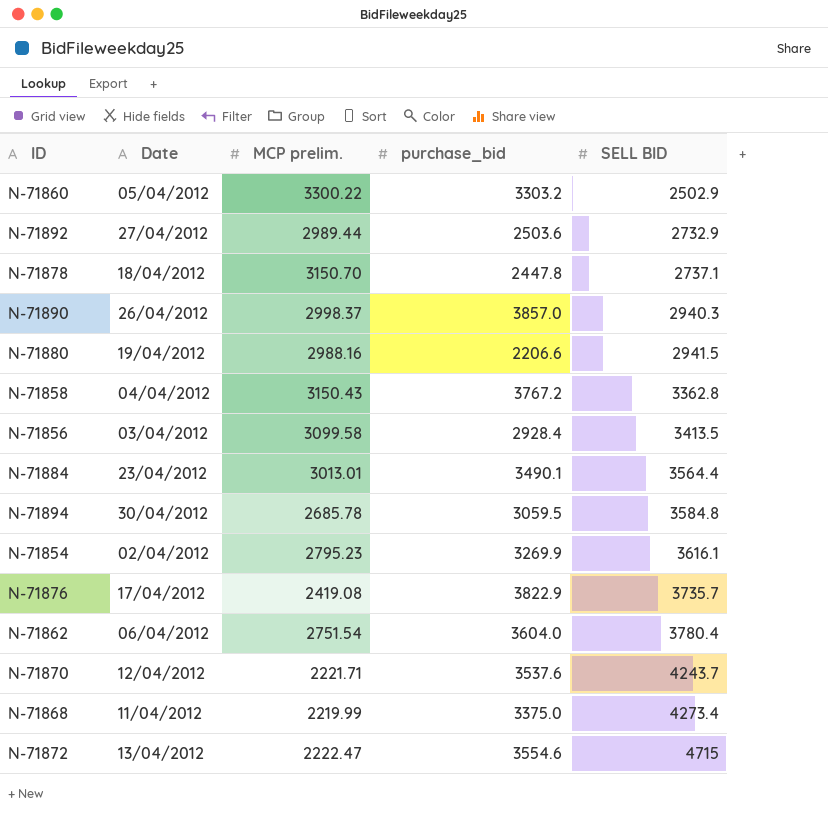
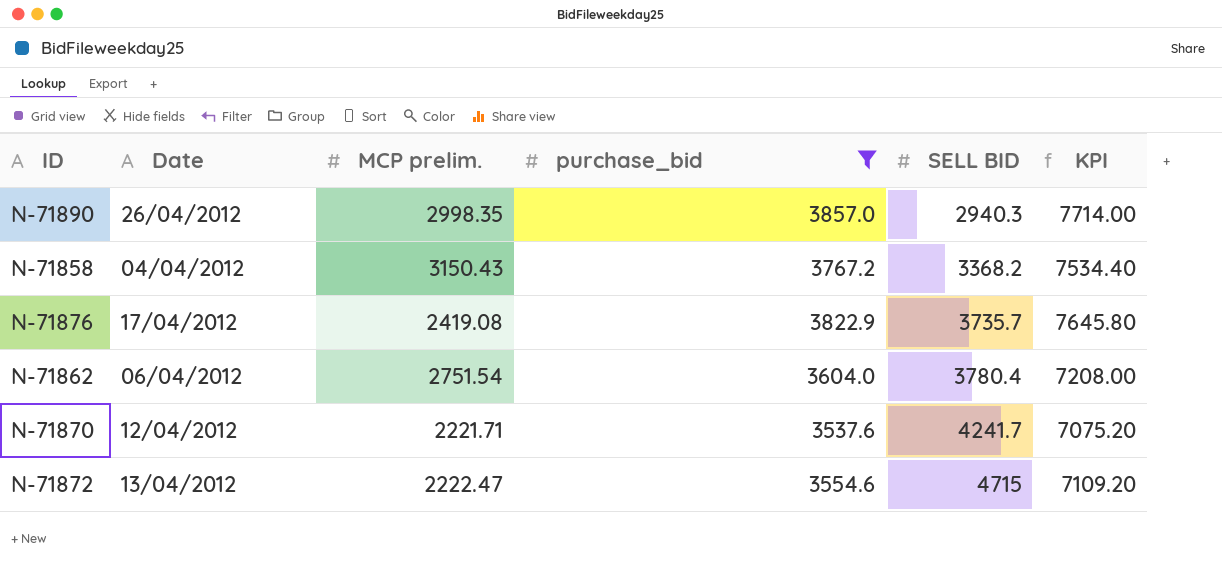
filter: none -> purchase_bid >= 3537.6
column KPI | formula: none -> [purchase_bid] * 2
N-71890 | MCP prelim.: 2998.37 -> 2998.35
N-71858 | SELL BID: 3362.8 -> 3368.2
N-71870 | SELL BID: 4243.7 -> 4241.7

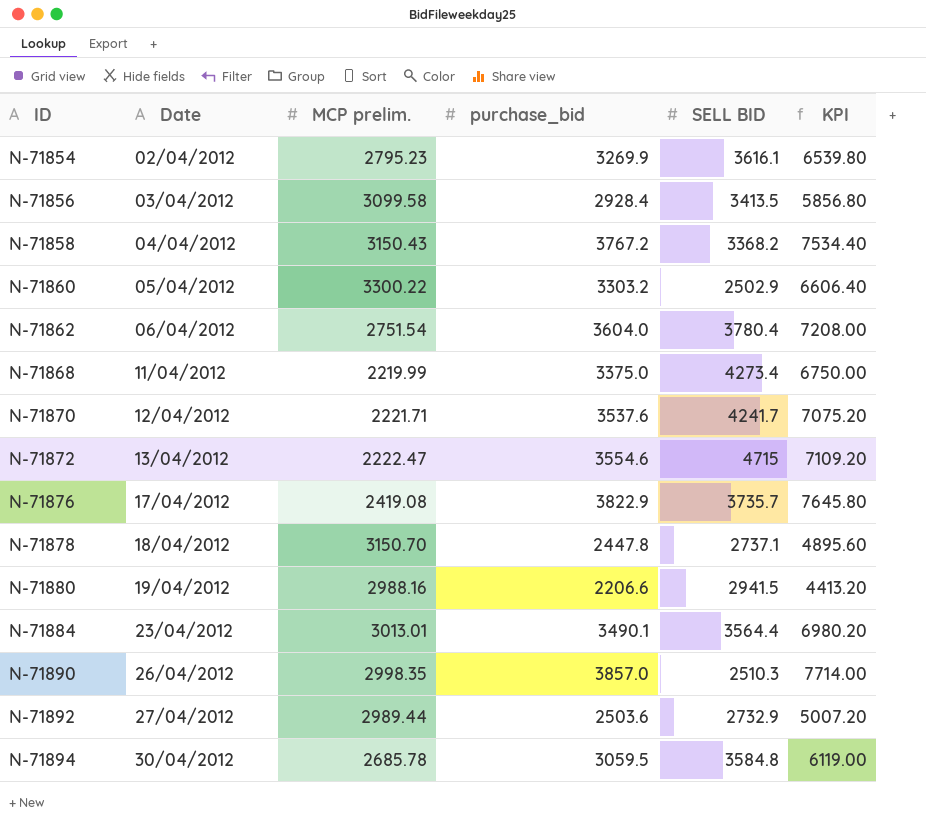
filter: purchase_bid >= 3537.6 -> none
row order: SELL BID ascending -> ID ascending
N-71890 | SELL BID: 2940.3 -> 2510.3

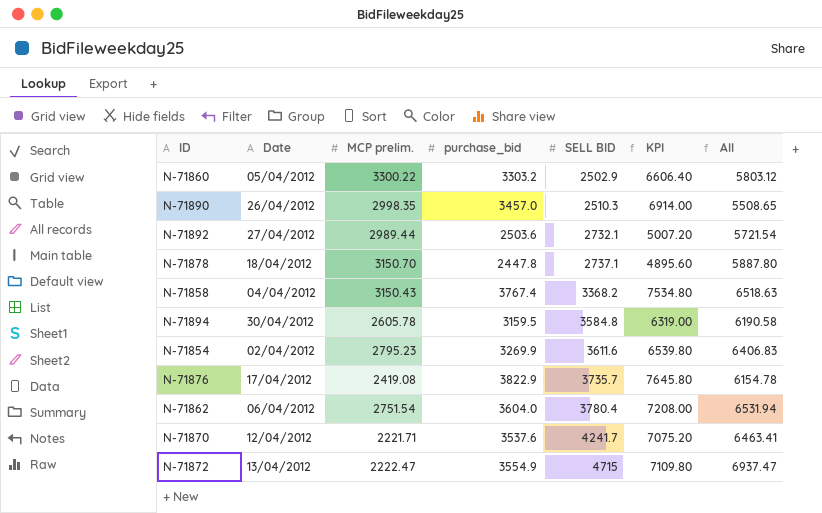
row order: ID ascending -> SELL BID ascending
column All | formula: none -> [MCP prelim.] + [SELL BID]
row N-71856: 03/04/2012 | 3099.58 | 2928.4 | 3413.5 | 5856.80 -> none
row N-71868: 11/04/2012 | 2219.99 | 3375.0 | 4273.4 | 6750.00 -> none
row N-71880: 19/04/2012 | 2988.16 | 2206.6 | 2941.5 | 4413.20 -> none
row N-71884: 23/04/2012 | 3013.01 | 3490.1 | 3564.4 | 6980.20 -> none
N-71890 | purchase_bid: 3857.0 -> 3457.0
N-71890 | KPI: 7714.00 -> 6914.00
N-71892 | SELL BID: 2732.9 -> 2732.1
N-71858 | purchase_bid: 3767.2 -> 3767.4
N-71858 | KPI: 7534.40 -> 7534.80
N-71894 | MCP prelim.: 2685.78 -> 2605.78
N-71894 | purchase_bid: 3059.5 -> 3159.5
N-71894 | KPI: 6119.00 -> 6319.00
N-71854 | SELL BID: 3616.1 -> 3611.6
N-71872 | purchase_bid: 3554.6 -> 3554.9
N-71872 | KPI: 7109.20 -> 7109.80

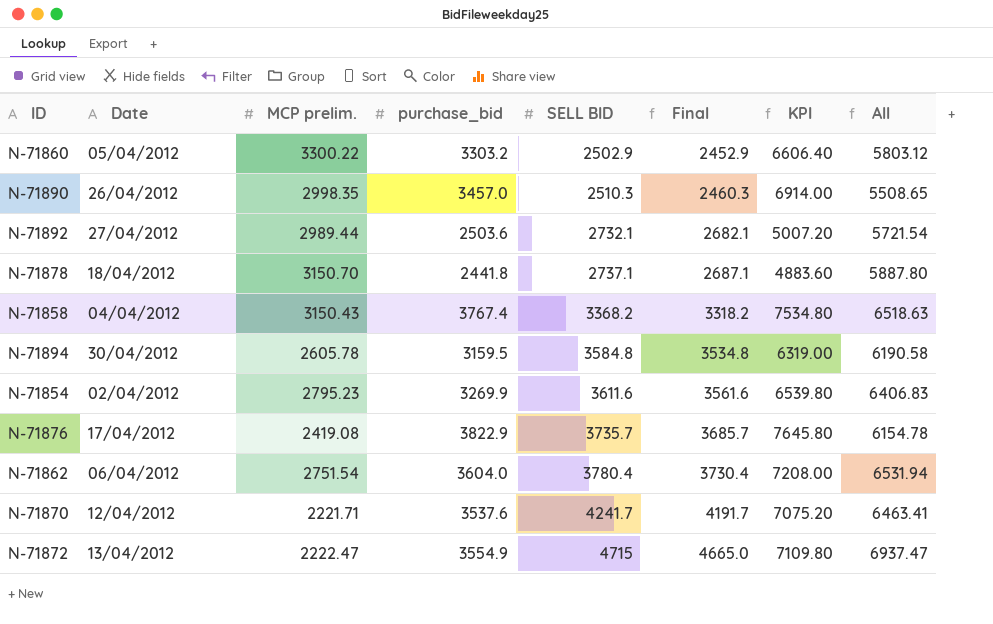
column Final | formula: none -> [SELL BID] - 50
N-71878 | purchase_bid: 2447.8 -> 2441.8
N-71878 | KPI: 4895.60 -> 4883.60

